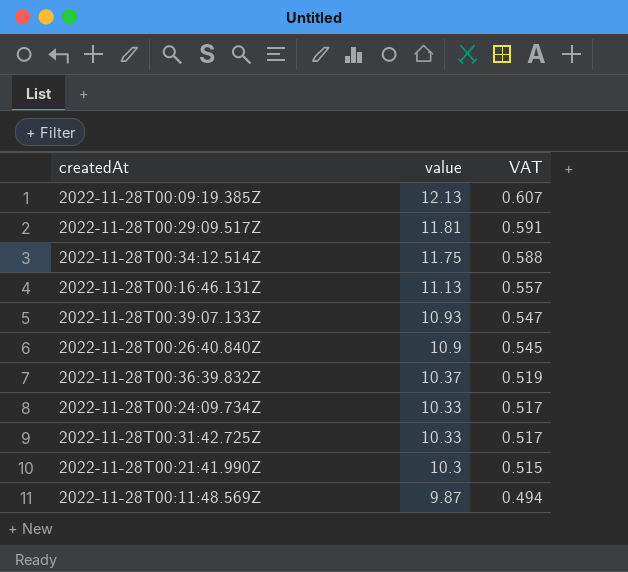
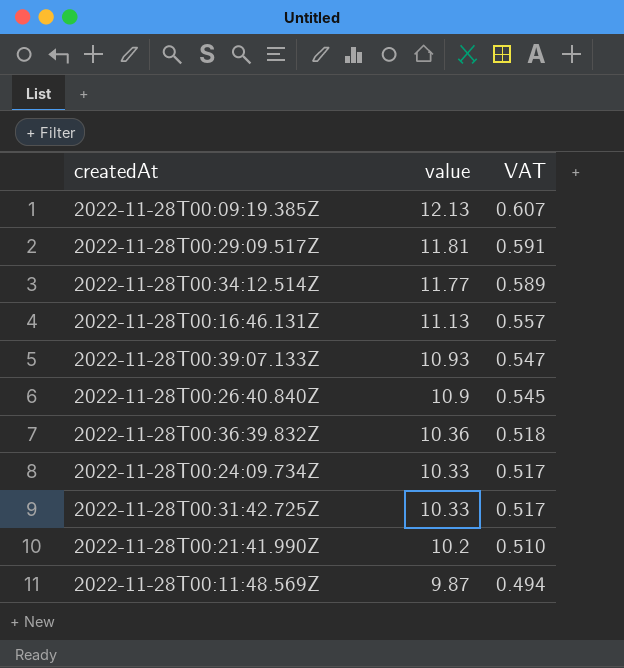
2022-11-28T00:34:12.514Z | value: 11.75 -> 11.77
2022-11-28T00:34:12.514Z | VAT: 0.588 -> 0.589
2022-11-28T00:36:39.832Z | value: 10.37 -> 10.36
2022-11-28T00:36:39.832Z | VAT: 0.519 -> 0.518
2022-11-28T00:21:41.990Z | value: 10.3 -> 10.2
2022-11-28T00:21:41.990Z | VAT: 0.515 -> 0.510

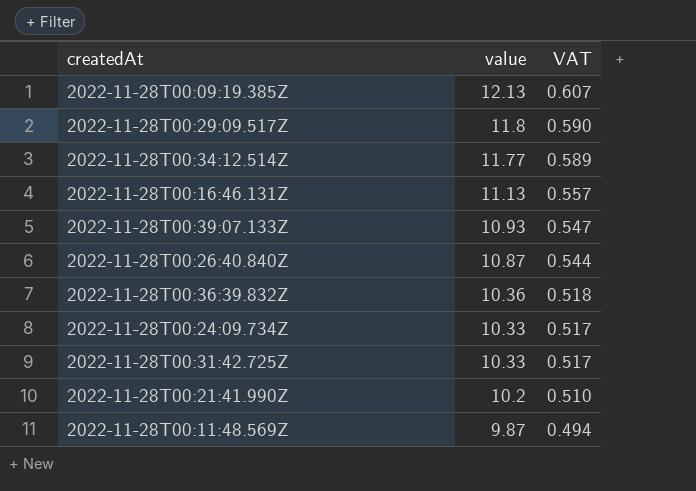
2022-11-28T00:29:09.517Z | value: 11.81 -> 11.8
2022-11-28T00:29:09.517Z | VAT: 0.591 -> 0.590
2022-11-28T00:26:40.840Z | value: 10.9 -> 10.87
2022-11-28T00:26:40.840Z | VAT: 0.545 -> 0.544

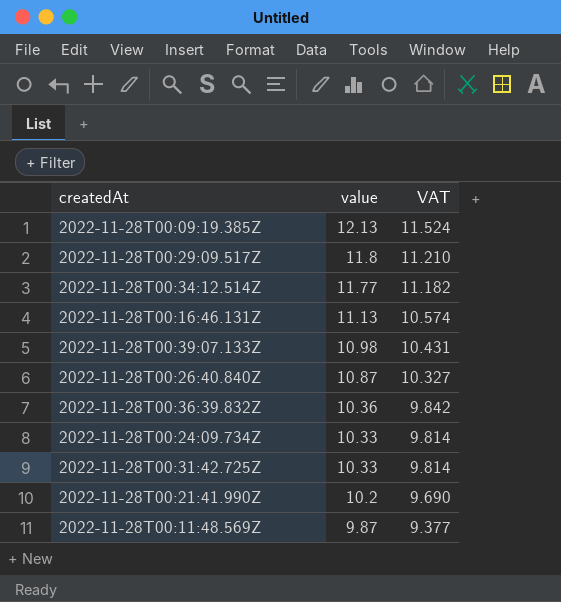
column VAT | formula: [value] * 0.05 -> [value] * 0.95
2022-11-28T00:39:07.133Z | value: 10.93 -> 10.98

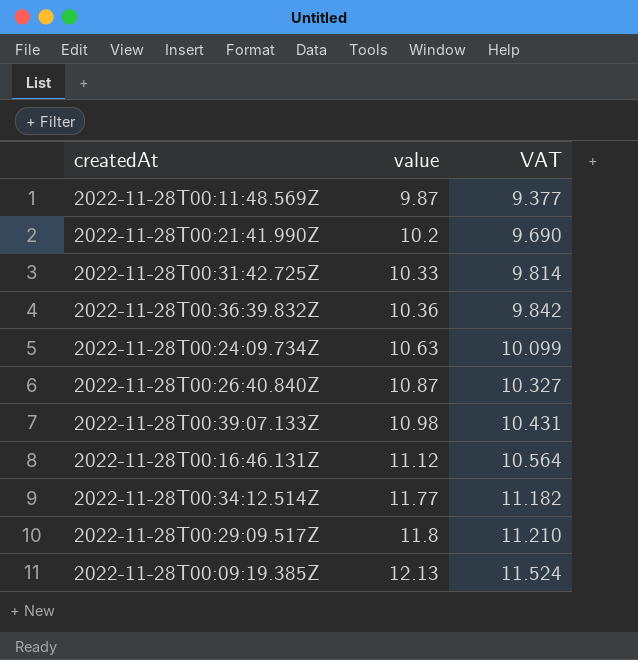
row order: value descending -> value ascending
2022-11-28T00:24:09.734Z | value: 10.33 -> 10.63
2022-11-28T00:24:09.734Z | VAT: 9.814 -> 10.099
2022-11-28T00:16:46.131Z | value: 11.13 -> 11.12
2022-11-28T00:16:46.131Z | VAT: 10.574 -> 10.564

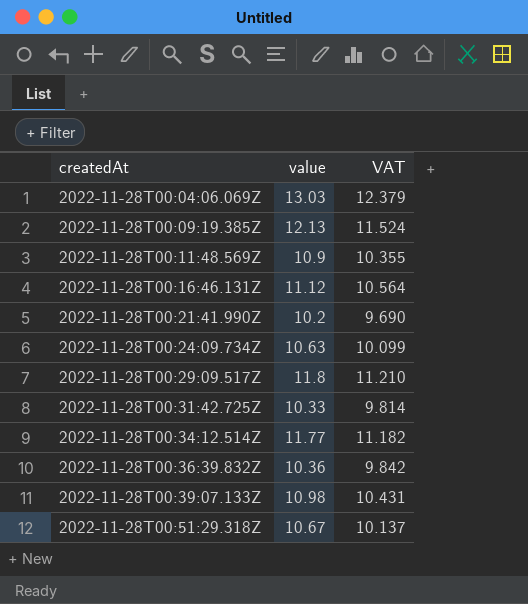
row order: value ascending -> createdAt ascending
row 2022-11-28T00:26:40.840Z: 10.87 | 10.327 -> none
row 2022-11-28T00:04:06.069Z: none -> 13.03 | 12.379
2022-11-28T00:11:48.569Z | value: 9.87 -> 10.9
2022-11-28T00:11:48.569Z | VAT: 9.377 -> 10.355
row 2022-11-28T00:51:29.318Z: none -> 10.67 | 10.137

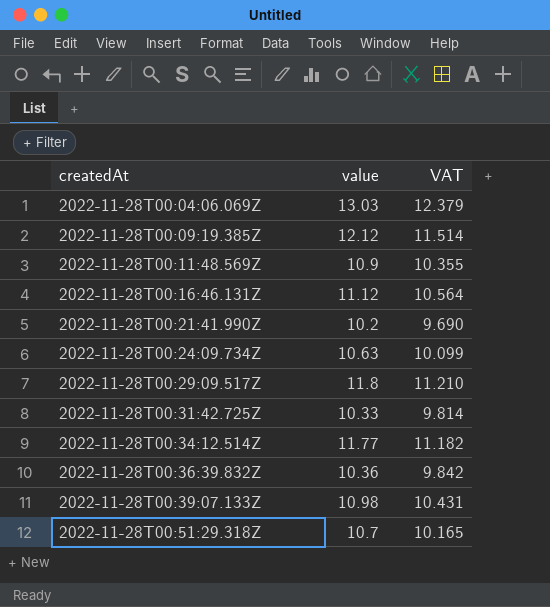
2022-11-28T00:09:19.385Z | value: 12.13 -> 12.12
2022-11-28T00:09:19.385Z | VAT: 11.524 -> 11.514
2022-11-28T00:51:29.318Z | value: 10.67 -> 10.7
2022-11-28T00:51:29.318Z | VAT: 10.137 -> 10.165

